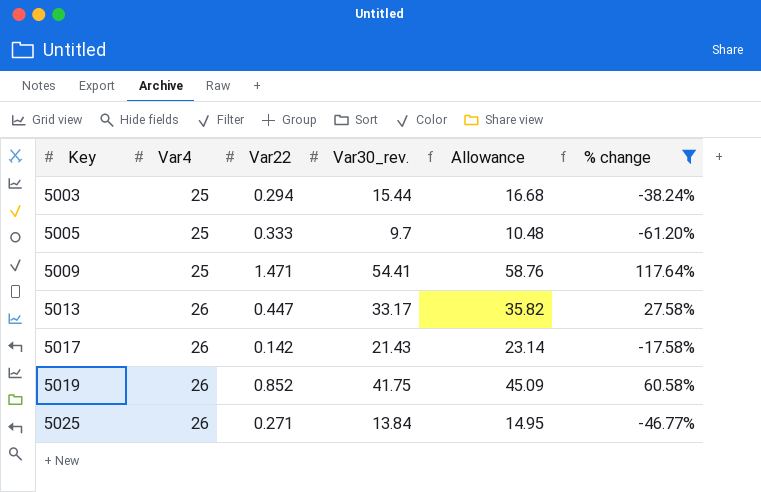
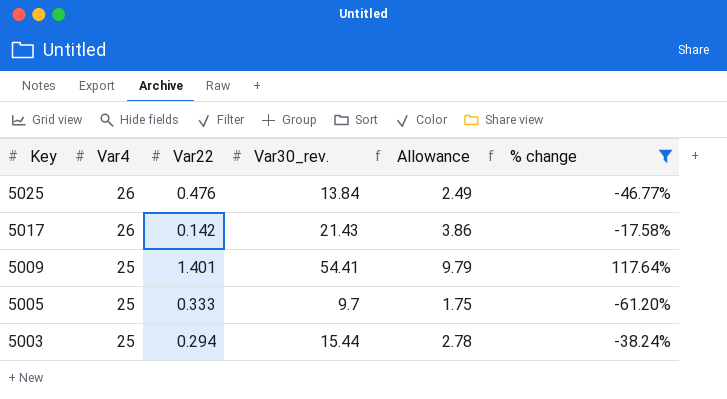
row order: Key ascending -> Key descending
column Allowance | formula: [Var30_rev.] * 1.08 -> [Var30_rev.] * 0.18
row 5013: 26 | 0.447 | 33.17 | 35.82 | 27.58% -> none
row 5019: 26 | 0.852 | 41.75 | 45.09 | 60.58% -> none
5025 | Var22: 0.271 -> 0.476
5009 | Var22: 1.471 -> 1.401

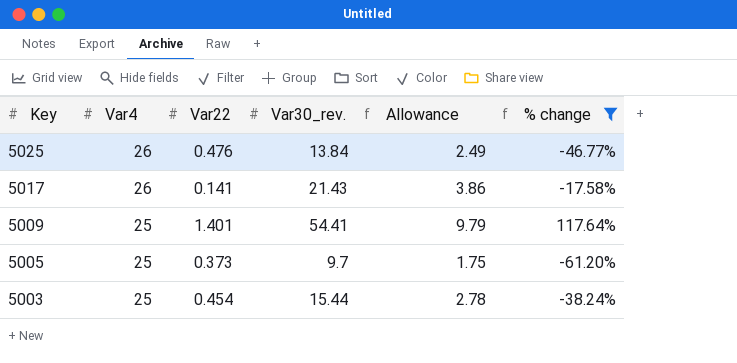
5017 | Var22: 0.142 -> 0.141
5005 | Var22: 0.333 -> 0.373
5003 | Var22: 0.294 -> 0.454

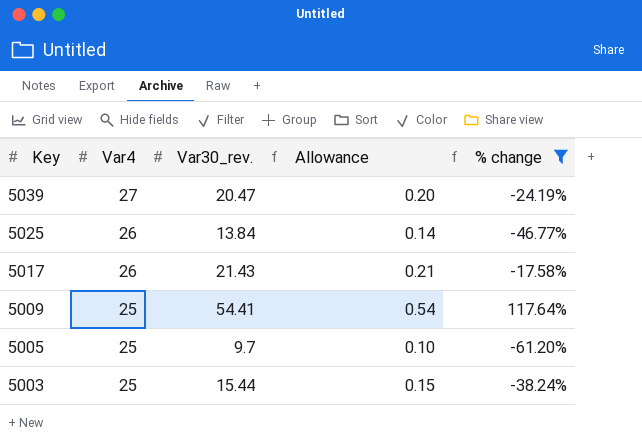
column Var22 | position: 3 -> none
column Allowance | formula: [Var30_rev.] * 0.18 -> [Var30_rev.] * 0.01
row 5039: none -> 27 | 20.47 | 0.20 | -24.19%

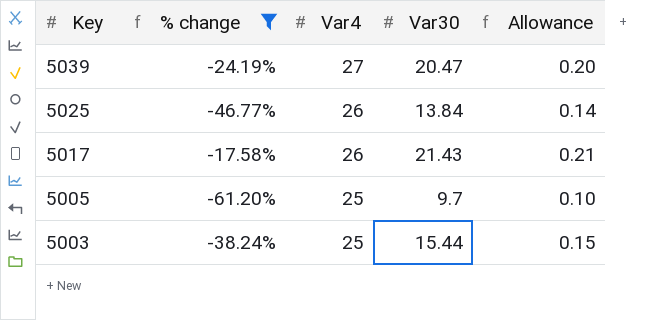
column % change | position: 5 -> 2
column name: Var30_rev. -> Var30
row 5009: 25 | 54.41 | 0.54 | 117.64% -> none

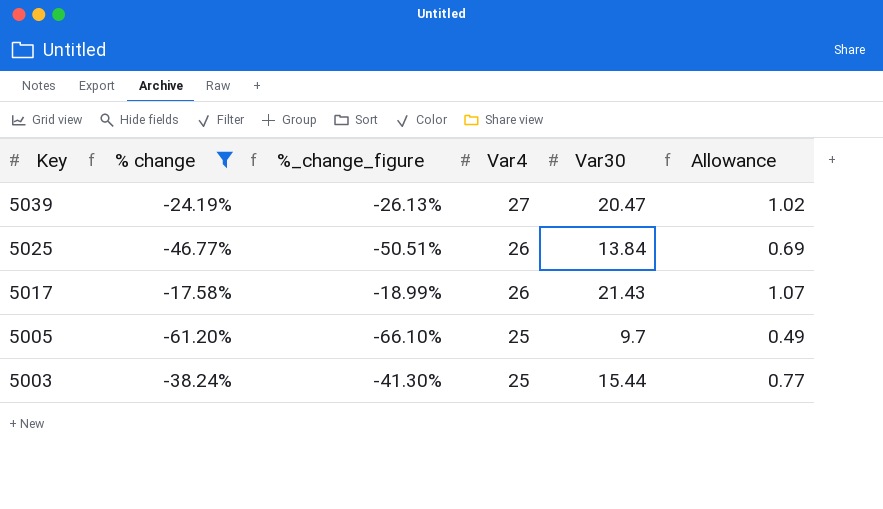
column %_change_figure | formula: none -> [% change] * 1.08
column Allowance | formula: [Var30] * 0.01 -> [Var30] * 0.05

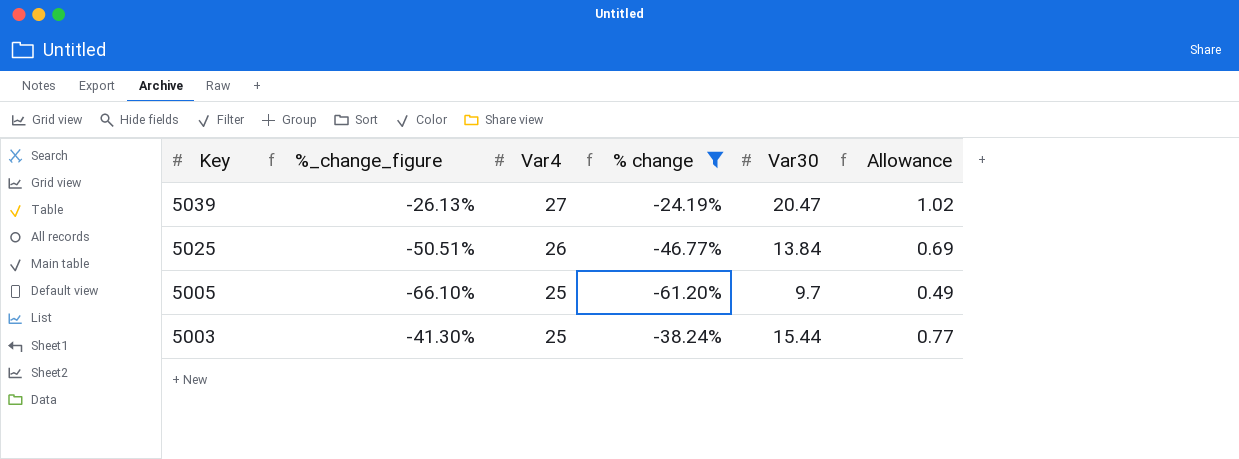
column % change | position: 2 -> 4
row 5017: -17.58% | -18.99% | 26 | 21.43 | 1.07 -> none

